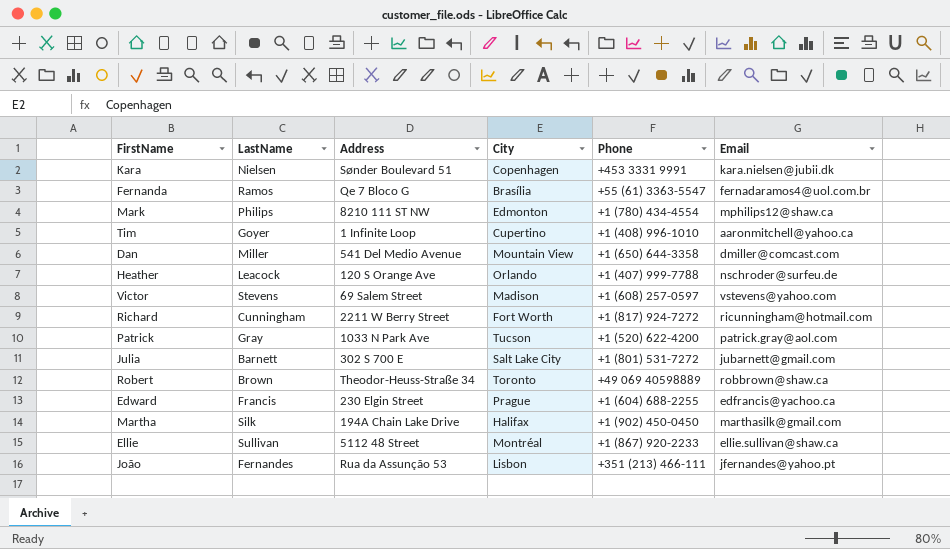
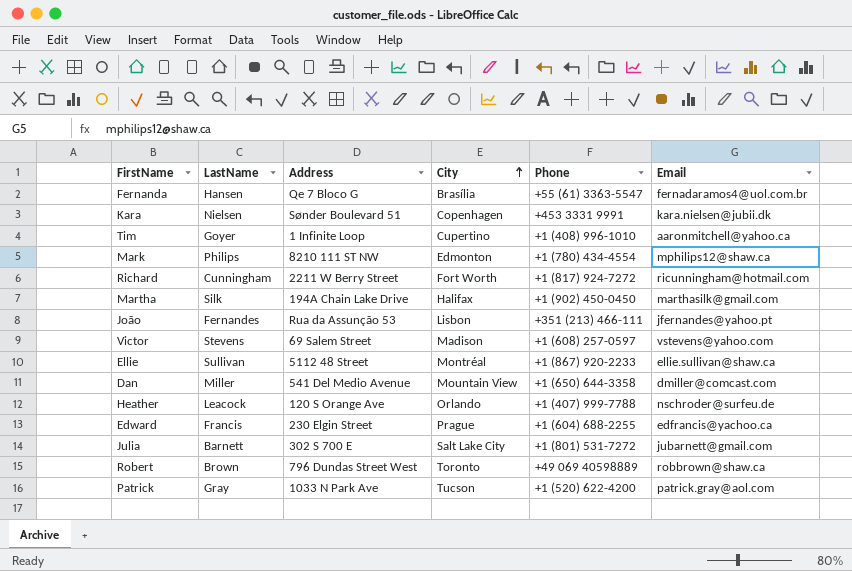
row order: none -> City ascending
Fernanda | LastName: Ramos -> Hansen
Robert | Address: Theodor-Heuss-Straße 34 -> 796 Dundas Street West

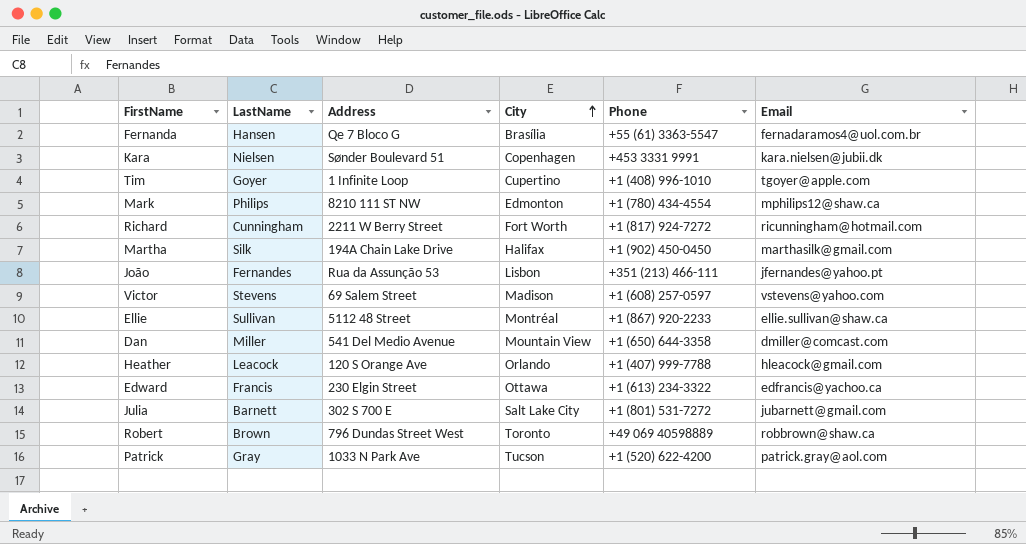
Tim | Email: aaronmitchell@yahoo.ca -> tgoyer@apple.com
Heather | Email: nschroder@surfeu.de -> hleacock@gmail.com
Edward | City: Prague -> Ottawa
Edward | Phone: +1 (604) 688-2255 -> +1 (613) 234-3322

